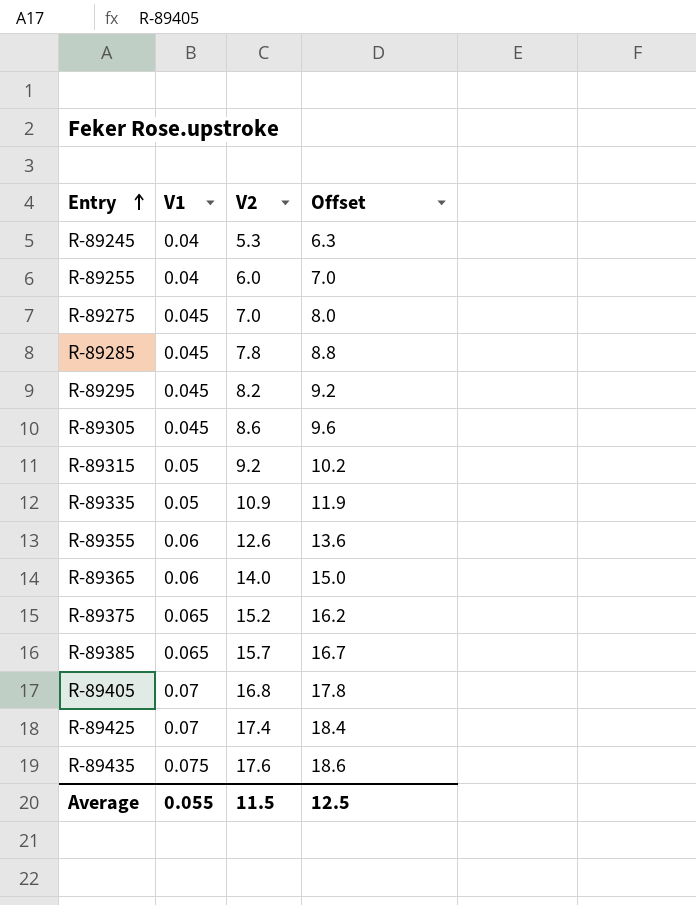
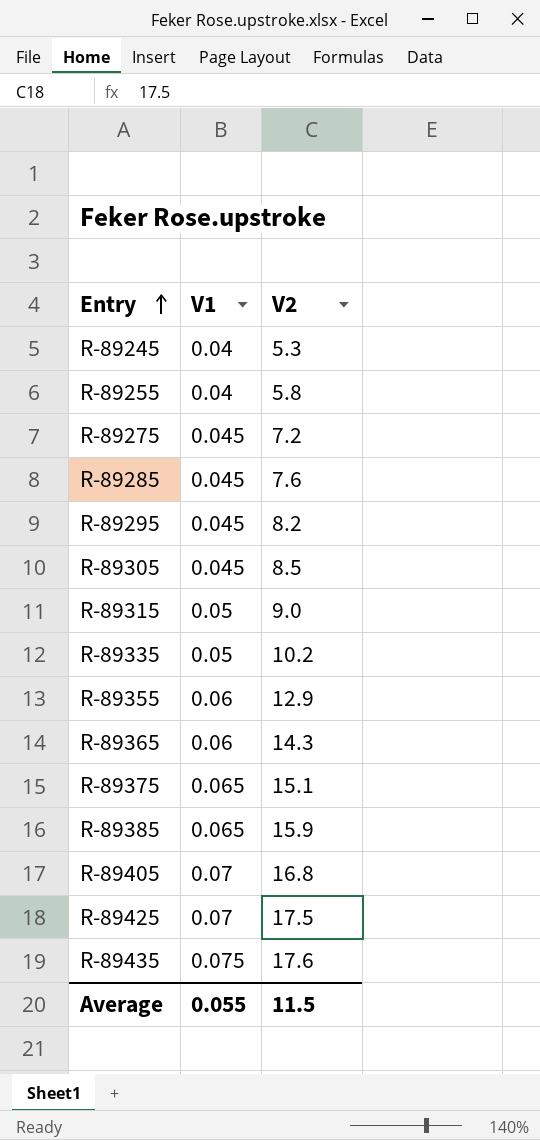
column Offset | formula: [V2] + 1 -> none
R-89255 | V2: 6.0 -> 5.8
R-89275 | V2: 7.0 -> 7.2
R-89285 | V2: 7.8 -> 7.6
R-89305 | V2: 8.6 -> 8.5
R-89315 | V2: 9.2 -> 9.0
R-89335 | V2: 10.9 -> 10.2
R-89355 | V2: 12.6 -> 12.9
R-89365 | V2: 14.0 -> 14.3
R-89375 | V2: 15.2 -> 15.1
R-89385 | V2: 15.7 -> 15.9
R-89425 | V2: 17.4 -> 17.5

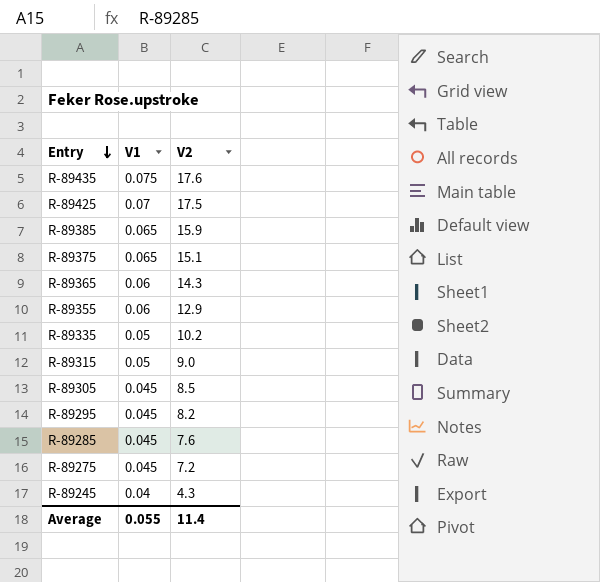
row order: Entry ascending -> Entry descending
row R-89255: 0.04 | 5.8 -> none
row R-89405: 0.07 | 16.8 -> none
R-89245 | V2: 5.3 -> 4.3
Average | V2: 11.5 -> 11.4

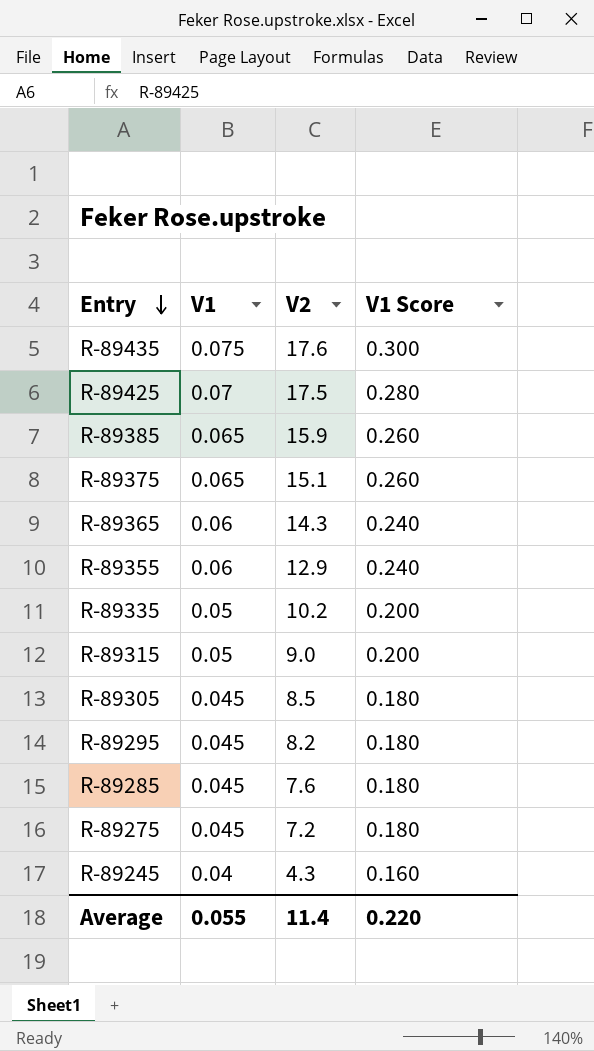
column V1 Score | formula: none -> [V1] * 4

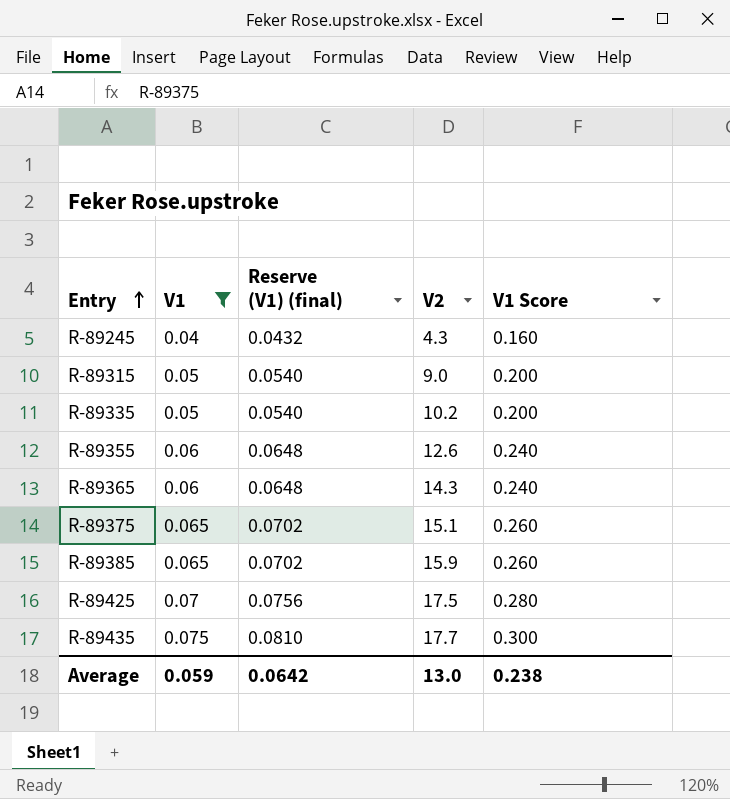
filter: none -> V1 != 0.045
row order: Entry descending -> Entry ascending
column Reserve (V1) (final) | formula: none -> [V1] * 1.08
R-89355 | V2: 12.9 -> 12.6
R-89435 | V2: 17.6 -> 17.7
Average | V1: 0.055 -> 0.059
Average | V2: 11.4 -> 13.0
Average | V1 Score: 0.220 -> 0.238

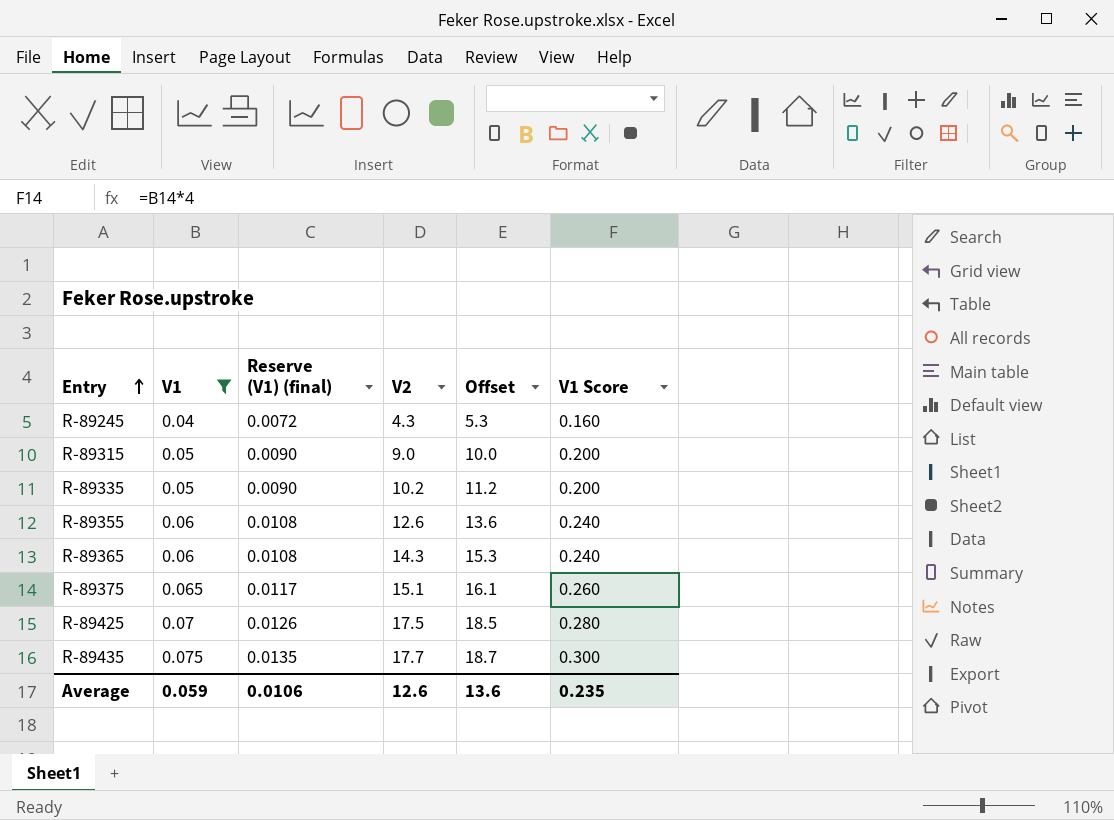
column Reserve (V1) (final) | formula: [V1] * 1.08 -> [V1] * 0.18
column Offset | formula: none -> [V2] + 1
row R-89385: 0.065 | 0.0702 | 15.9 | 0.260 -> none
Average | Reserve (V1) (final): 0.0642 -> 0.0106
Average | V2: 13.0 -> 12.6
Average | V1 Score: 0.238 -> 0.235

